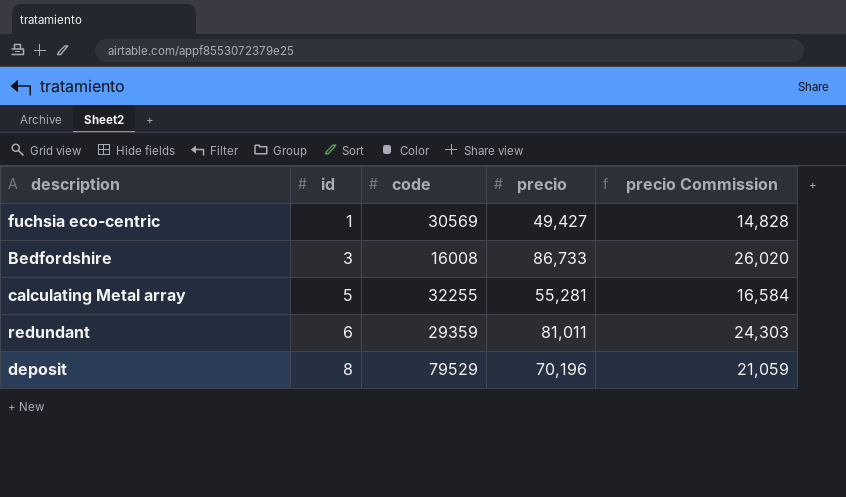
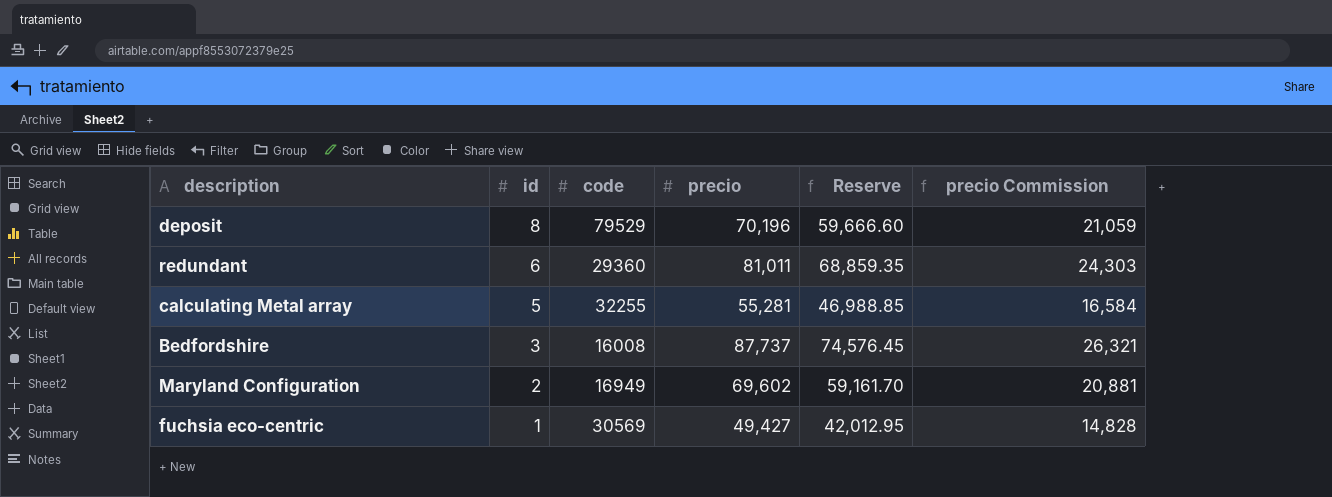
row order: id ascending -> id descending
column Reserve | formula: none -> [precio] * 0.85
redundant | code: 29359 -> 29360
Bedfordshire | precio: 86,733 -> 87,737
Bedfordshire | precio Commission: 26,020 -> 26,321
row Maryland Configuration: none -> 2 | 16949 | 69,602 | 59,161.70 | 20,881

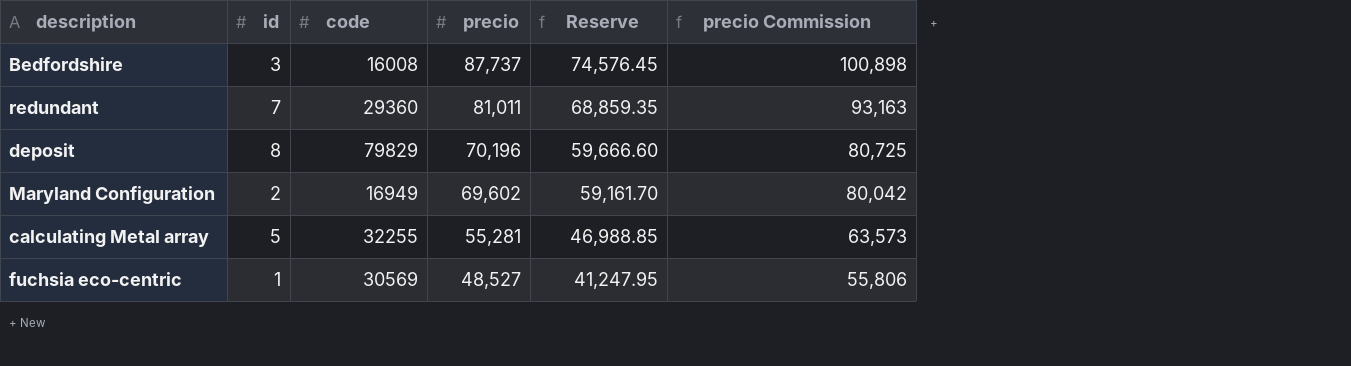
row order: id descending -> precio descending
column precio Commission | formula: [precio] * 0.3 -> [precio] * 1.15
redundant | id: 6 -> 7
deposit | code: 79529 -> 79829
fuchsia eco-centric | precio: 49,427 -> 48,527
fuchsia eco-centric | Reserve: 42,012.95 -> 41,247.95

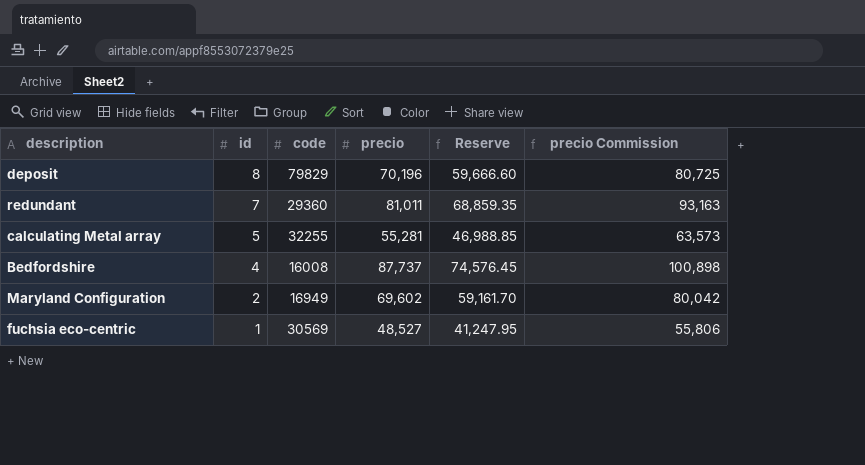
row order: precio descending -> id descending
Bedfordshire | id: 3 -> 4

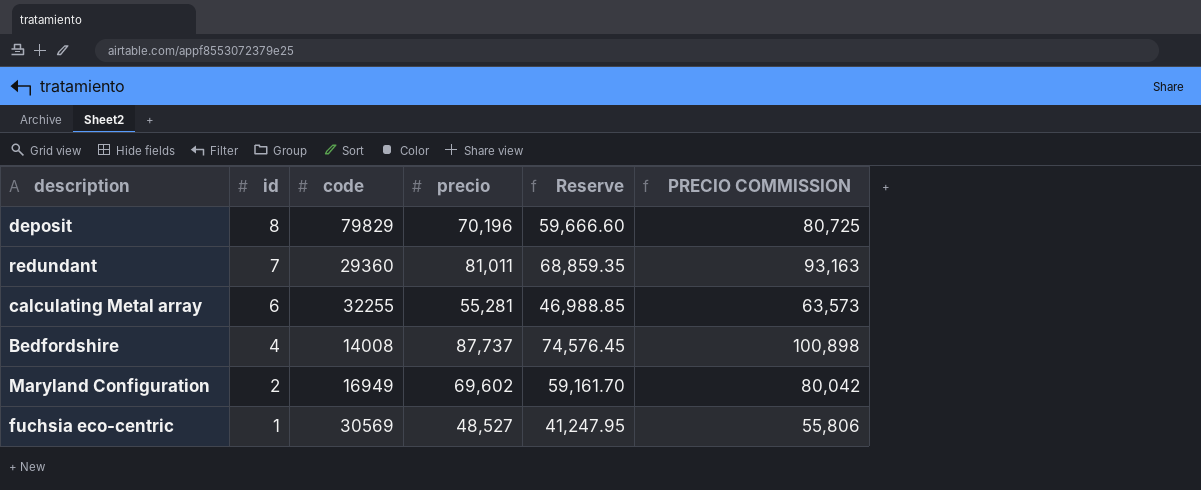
column name: precio Commission -> PRECIO COMMISSION
calculating Metal array | id: 5 -> 6
Bedfordshire | code: 16008 -> 14008

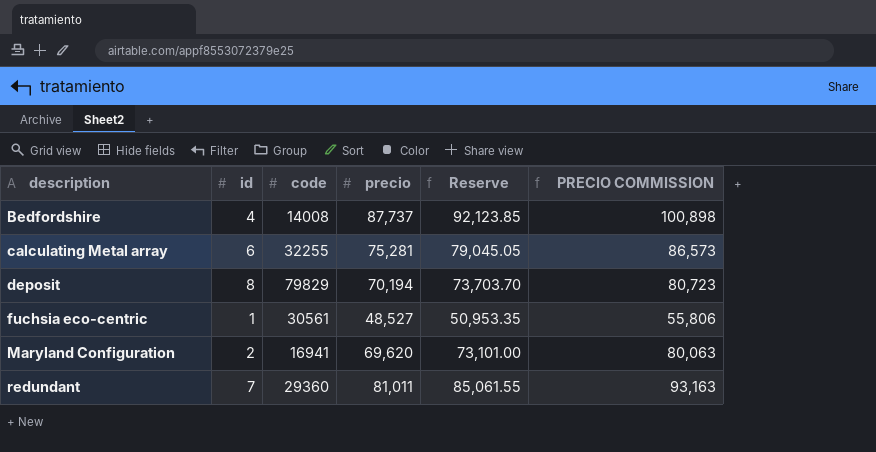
row order: id descending -> description ascending
column Reserve | formula: [precio] * 0.85 -> [precio] * 1.05
calculating Metal array | precio: 55,281 -> 75,281
calculating Metal array | PRECIO COMMISSION: 63,573 -> 86,573
deposit | precio: 70,196 -> 70,194
deposit | PRECIO COMMISSION: 80,725 -> 80,723
fuchsia eco-centric | code: 30569 -> 30561
Maryland Configuration | code: 16949 -> 16941
Maryland Configuration | precio: 69,602 -> 69,620
Maryland Configuration | PRECIO COMMISSION: 80,042 -> 80,063

